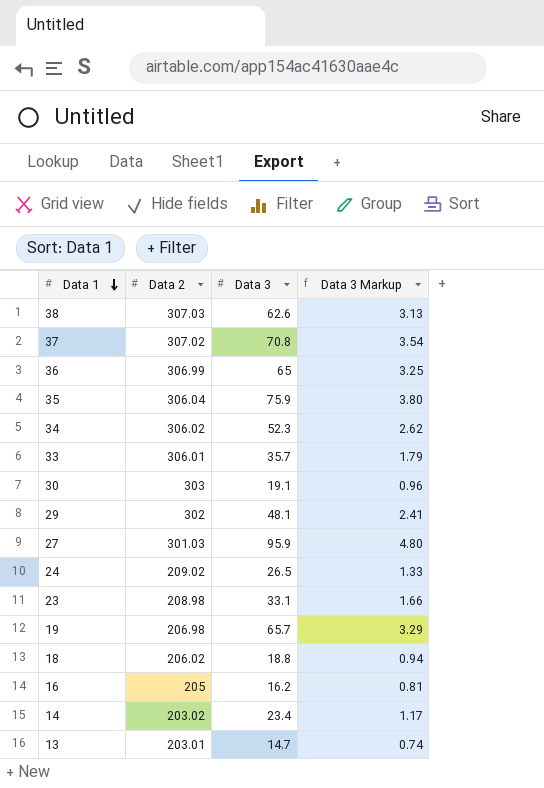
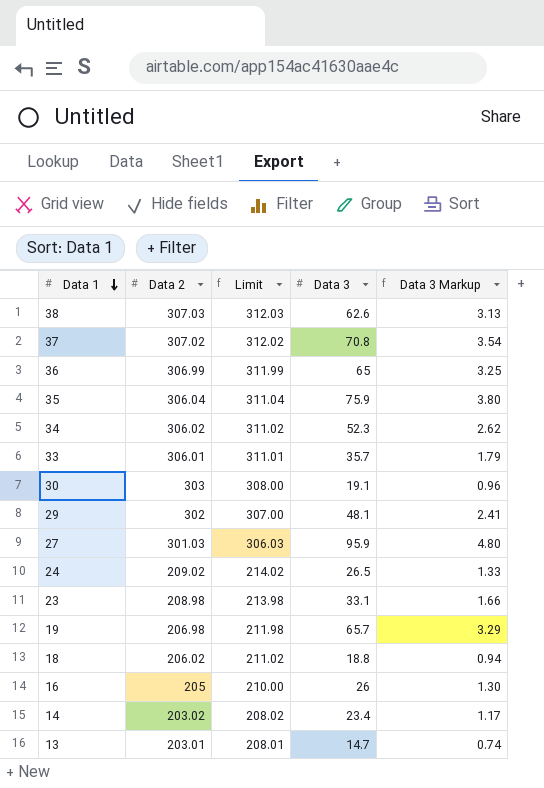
column Limit | formula: none -> [Data 2] + 5
16 | Data 3: 16.2 -> 26
16 | Data 3 Markup: 0.81 -> 1.30

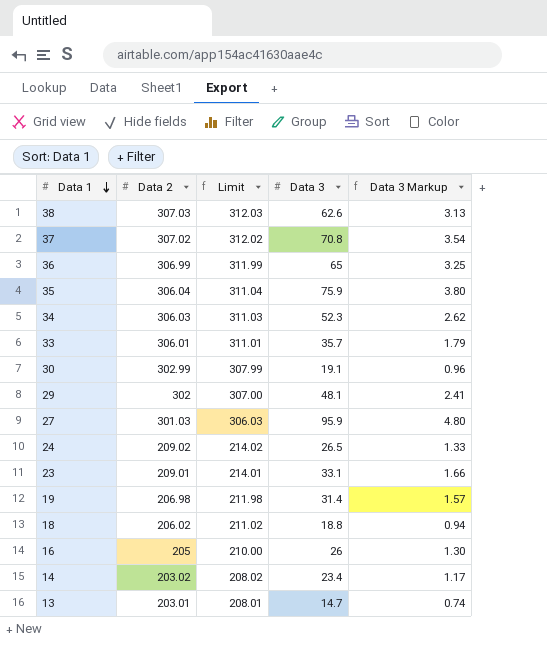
34 | Data 2: 306.02 -> 306.03
34 | Limit: 311.02 -> 311.03
30 | Data 2: 303 -> 302.99
30 | Limit: 308.00 -> 307.99
23 | Data 2: 208.98 -> 209.01
23 | Limit: 213.98 -> 214.01
19 | Data 3: 65.7 -> 31.4
19 | Data 3 Markup: 3.29 -> 1.57

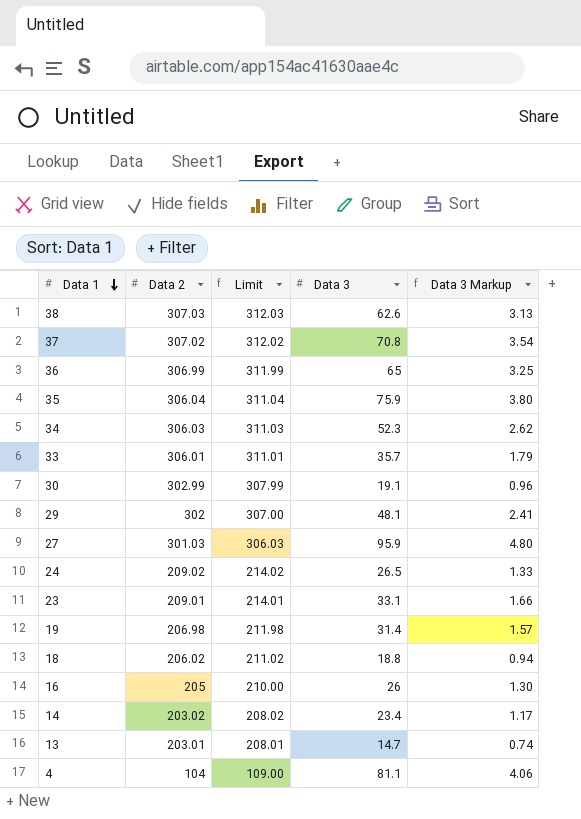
row 4: none -> 104 | 109.00 | 81.1 | 4.06

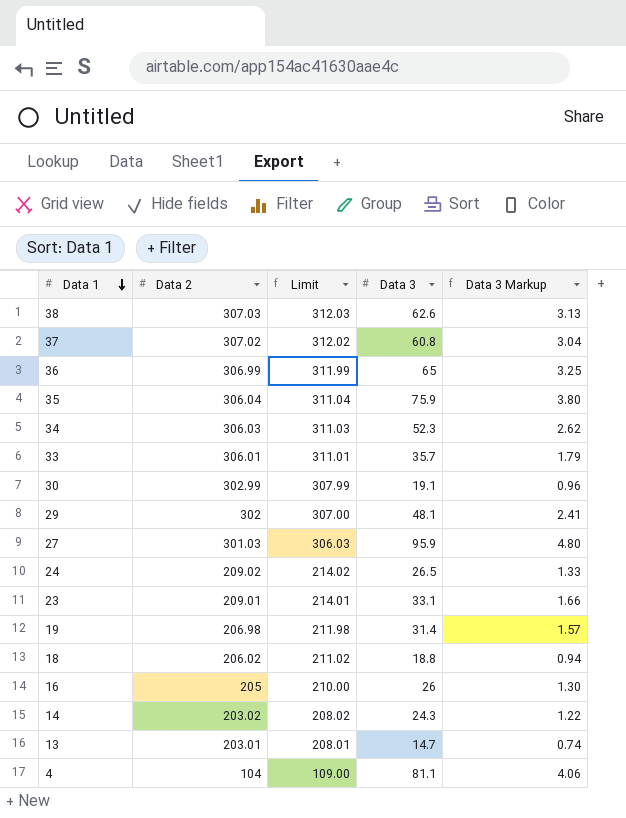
37 | Data 3: 70.8 -> 60.8
37 | Data 3 Markup: 3.54 -> 3.04
14 | Data 3: 23.4 -> 24.3
14 | Data 3 Markup: 1.17 -> 1.22

